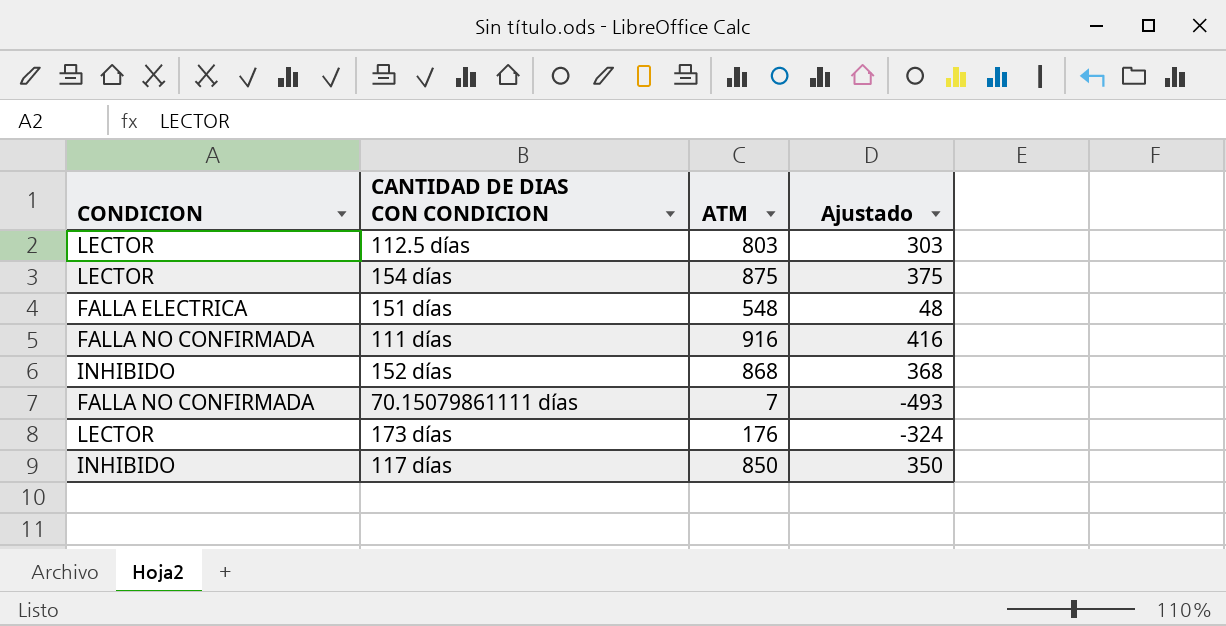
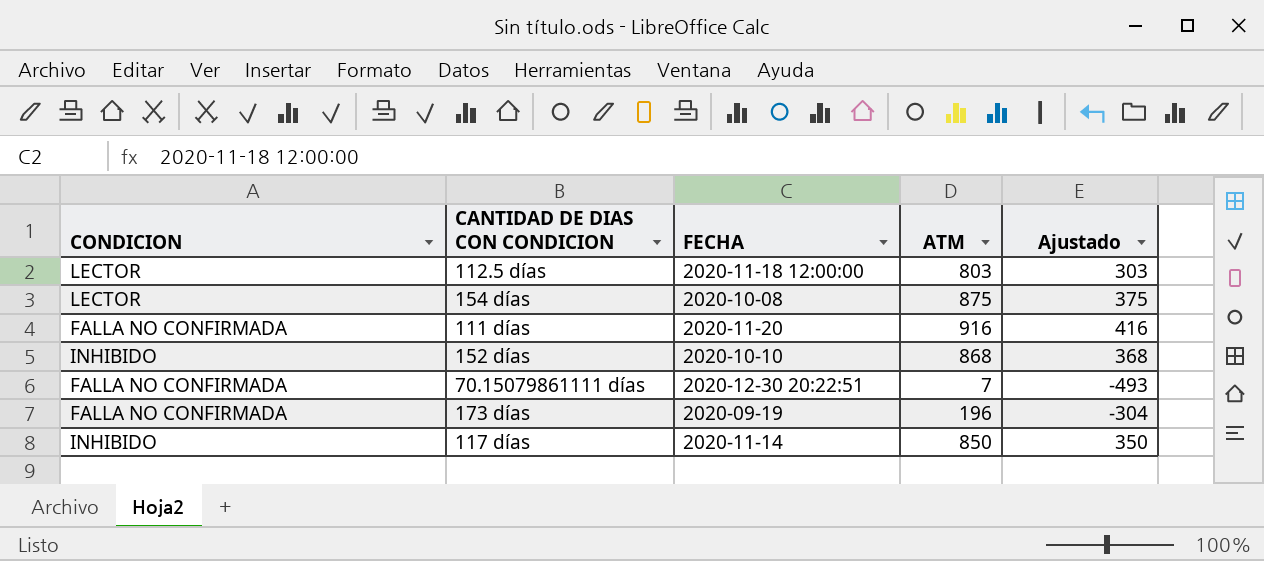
column FECHA | position: none -> 3
row 151 días: FALLA ELECTRICA | 548 | 48 -> none
173 días | CONDICION: LECTOR -> FALLA NO CONFIRMADA
173 días | ATM: 176 -> 196
173 días | Ajustado: -324 -> -304

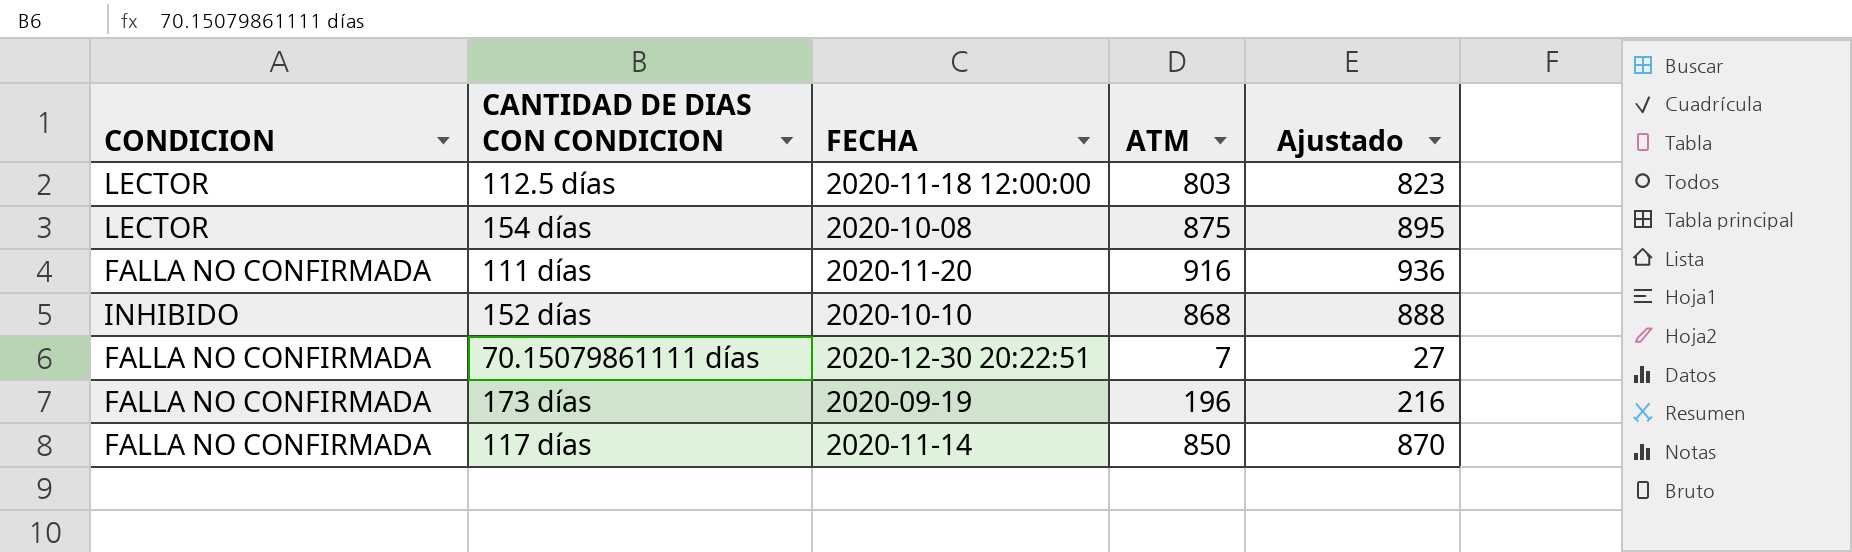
column Ajustado | formula: [ATM] - 500 -> [ATM] + 20
117 días | CONDICION: INHIBIDO -> FALLA NO CONFIRMADA

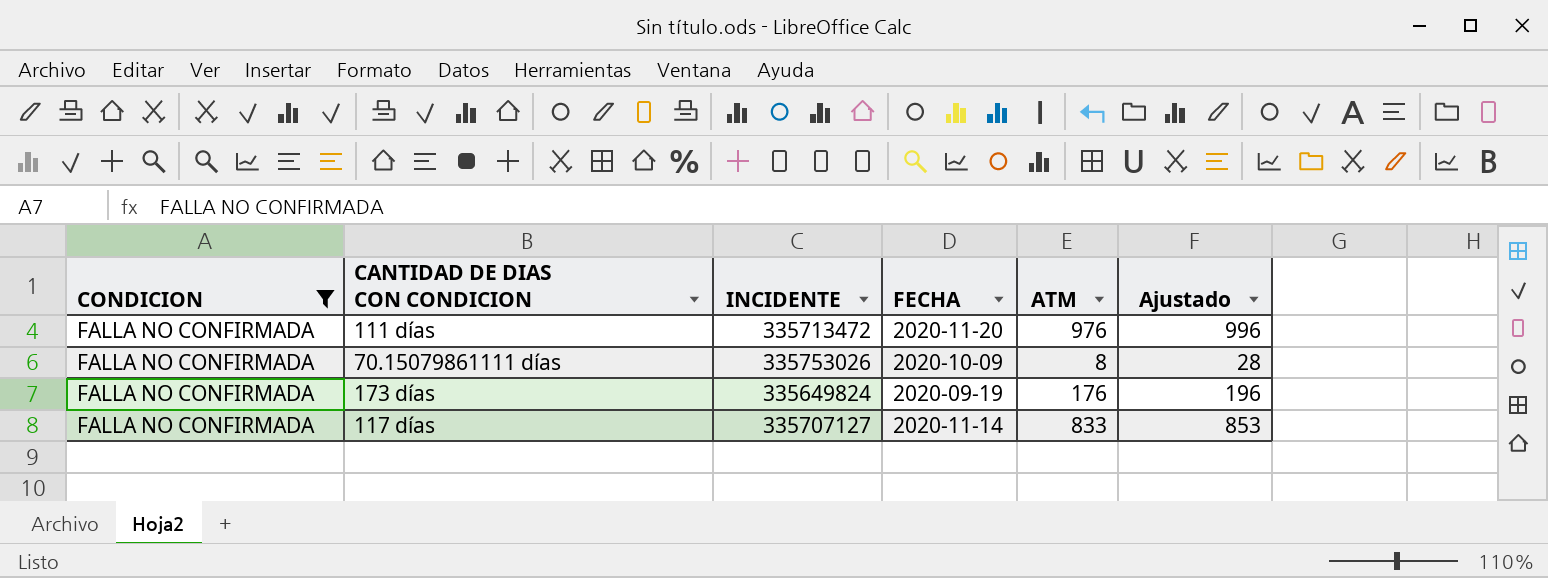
filter: none -> CONDICION = FALLA NO CONFIRMADA
column INCIDENTE | position: none -> 3
111 días | ATM: 916 -> 976
111 días | Ajustado: 936 -> 996
70.15079861111 días | FECHA: 2020-12-30 20:22:51 -> 2020-10-09
70.15079861111 días | ATM: 7 -> 8
70.15079861111 días | Ajustado: 27 -> 28
173 días | ATM: 196 -> 176
173 días | Ajustado: 216 -> 196
117 días | ATM: 850 -> 833
117 días | Ajustado: 870 -> 853

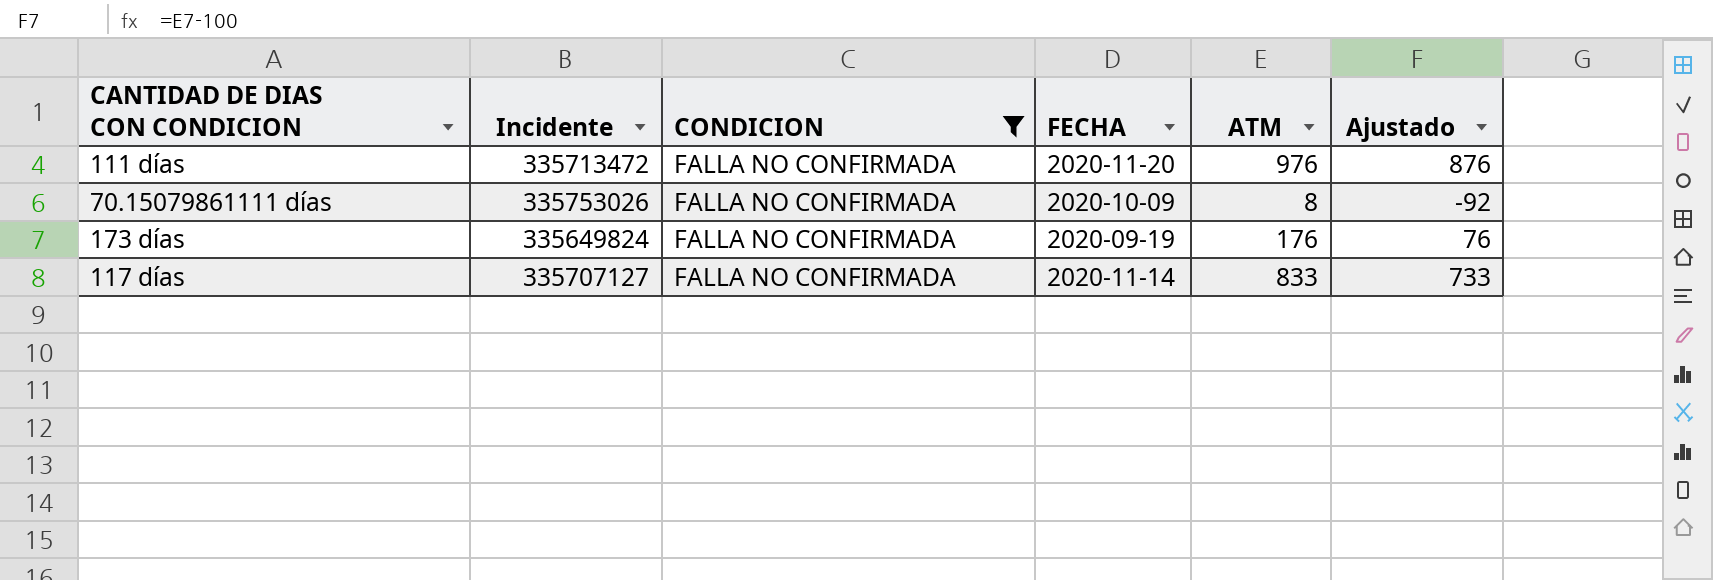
column name: INCIDENTE -> Incidente
column CONDICION | position: 1 -> 3
column Ajustado | formula: [ATM] + 20 -> [ATM] - 100

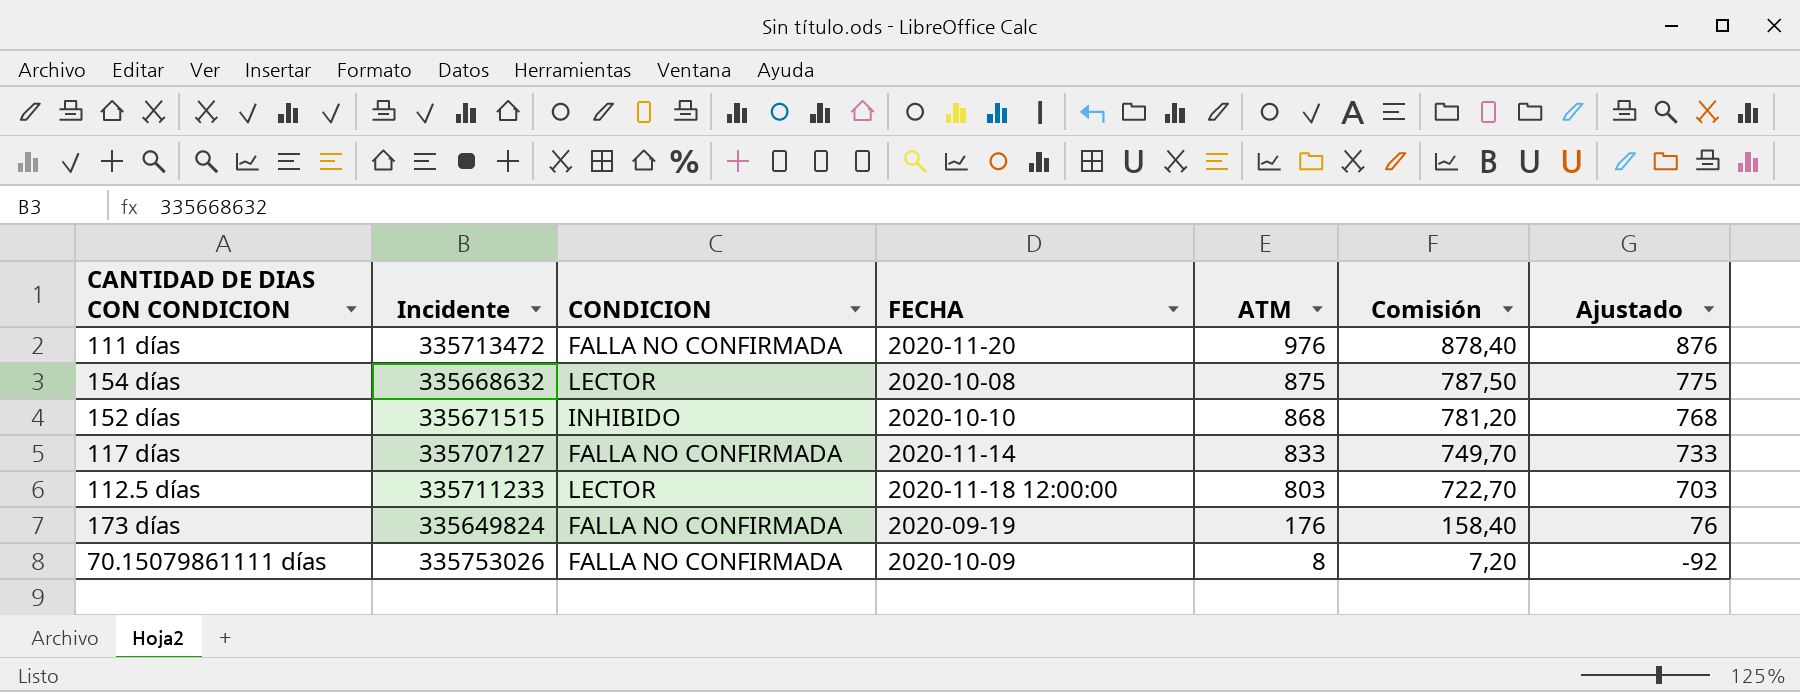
filter: CONDICION = FALLA NO CONFIRMADA -> none
row order: none -> ATM descending
column Comisión | formula: none -> [ATM] * 0,9

